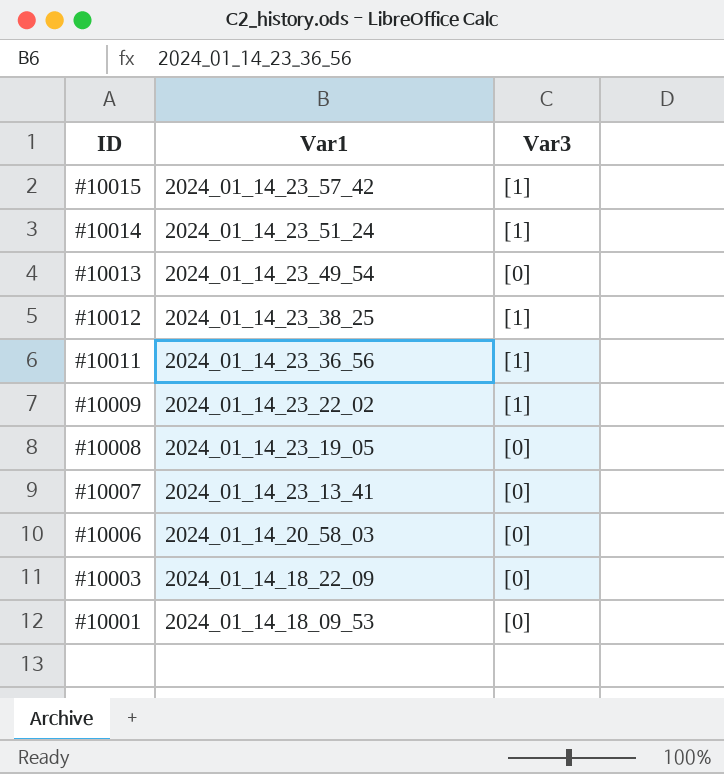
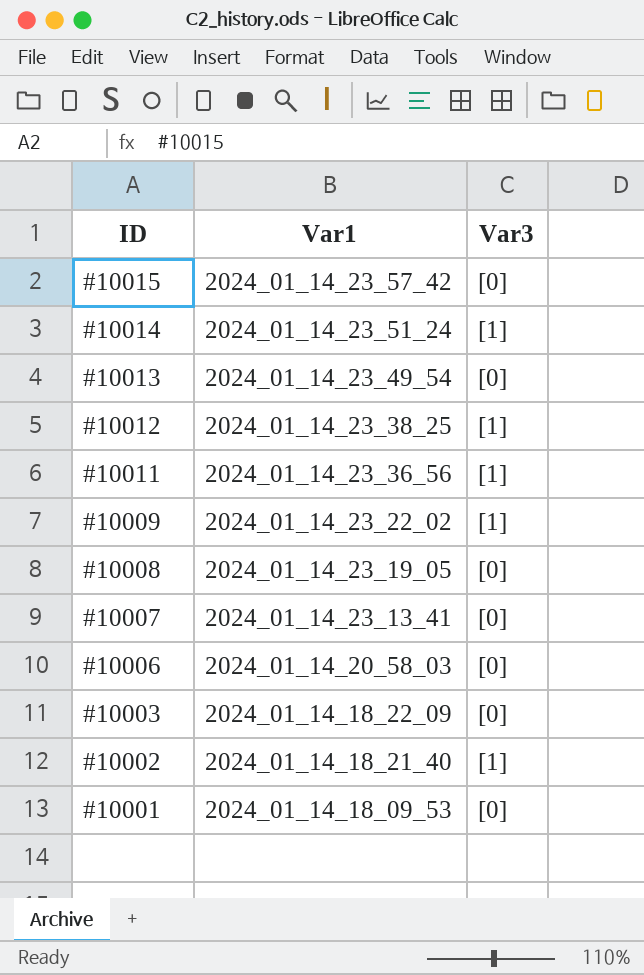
#10015 | Var3: [1] -> [0]
row #10002: none -> 2024_01_14_18_21_40 | [1]

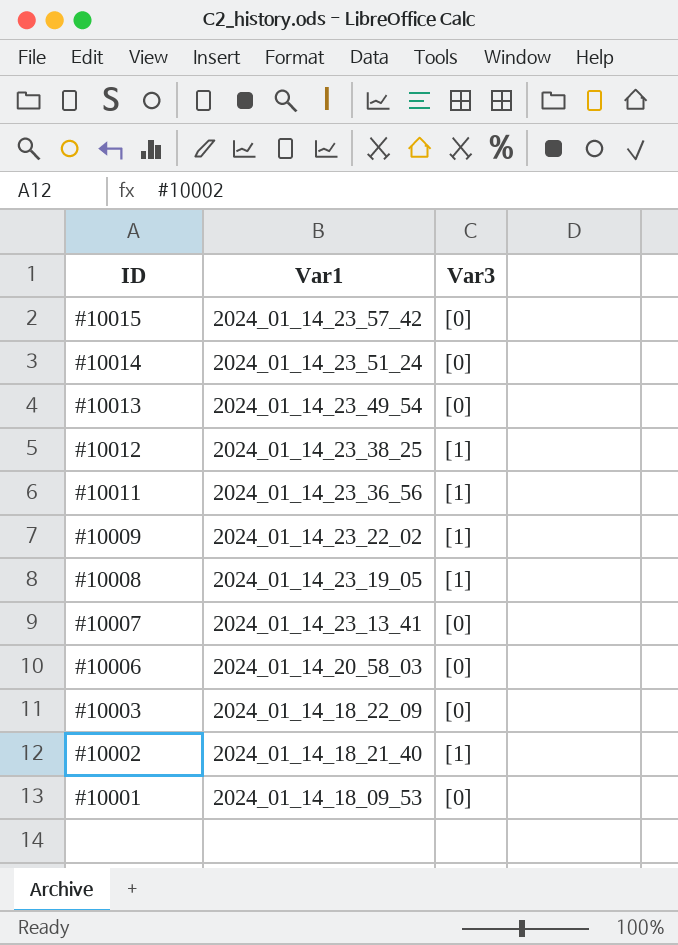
#10014 | Var3: [1] -> [0]
#10008 | Var3: [0] -> [1]

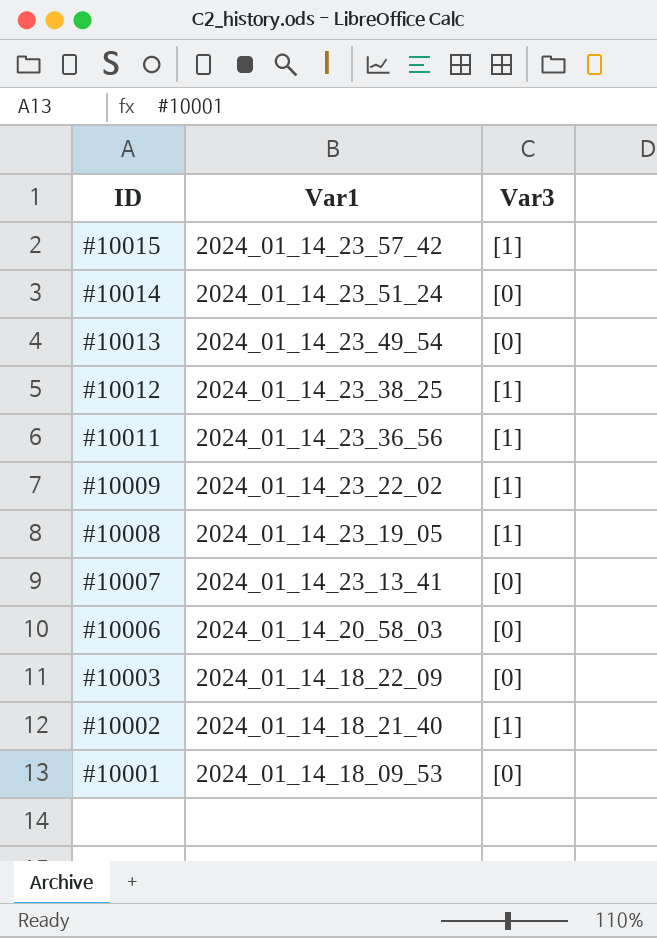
#10015 | Var3: [0] -> [1]

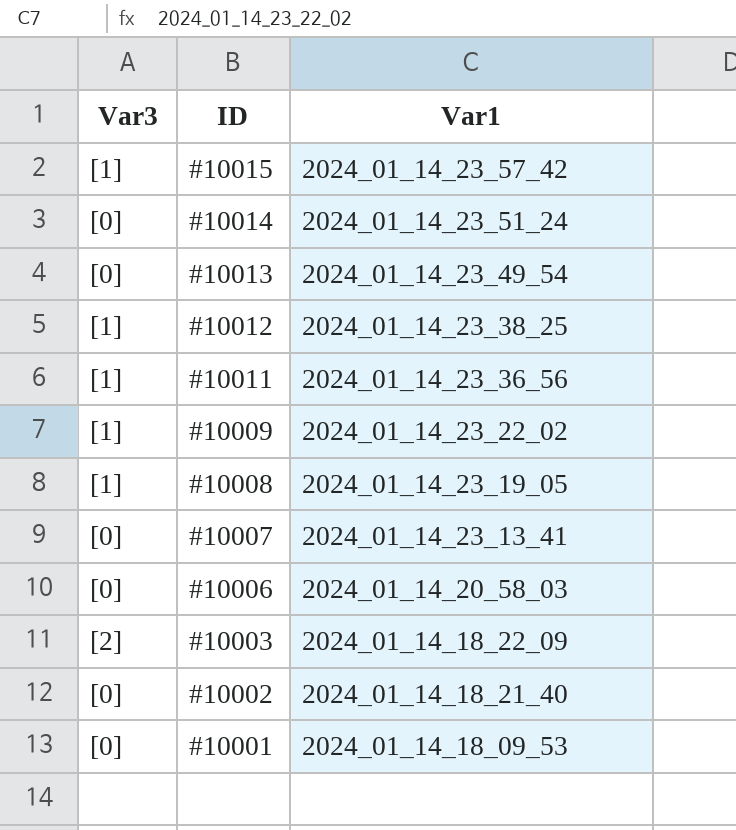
column Var3 | position: 3 -> 1
#10003 | Var3: [0] -> [2]
#10002 | Var3: [1] -> [0]

